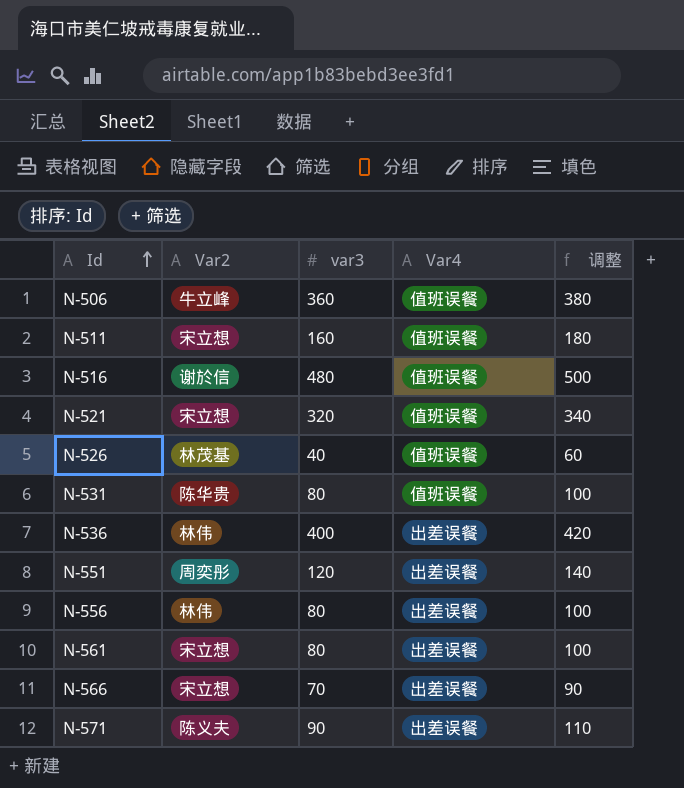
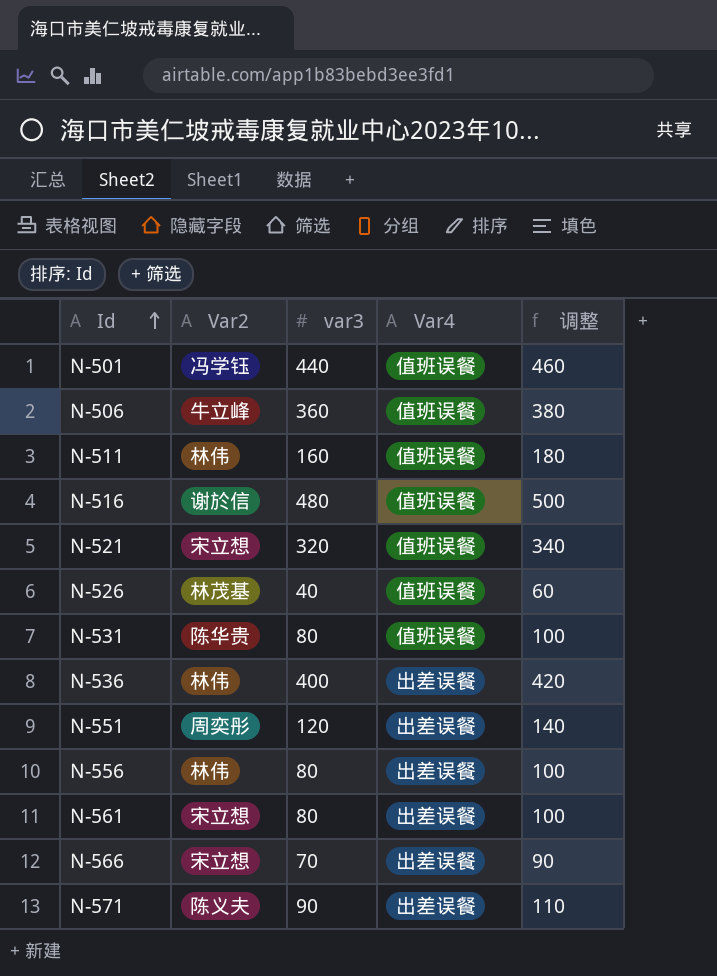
row N-501: none -> 冯学钰 | 440 | 值班误餐 | 460
N-511 | Var2: 宋立想 -> 林伟

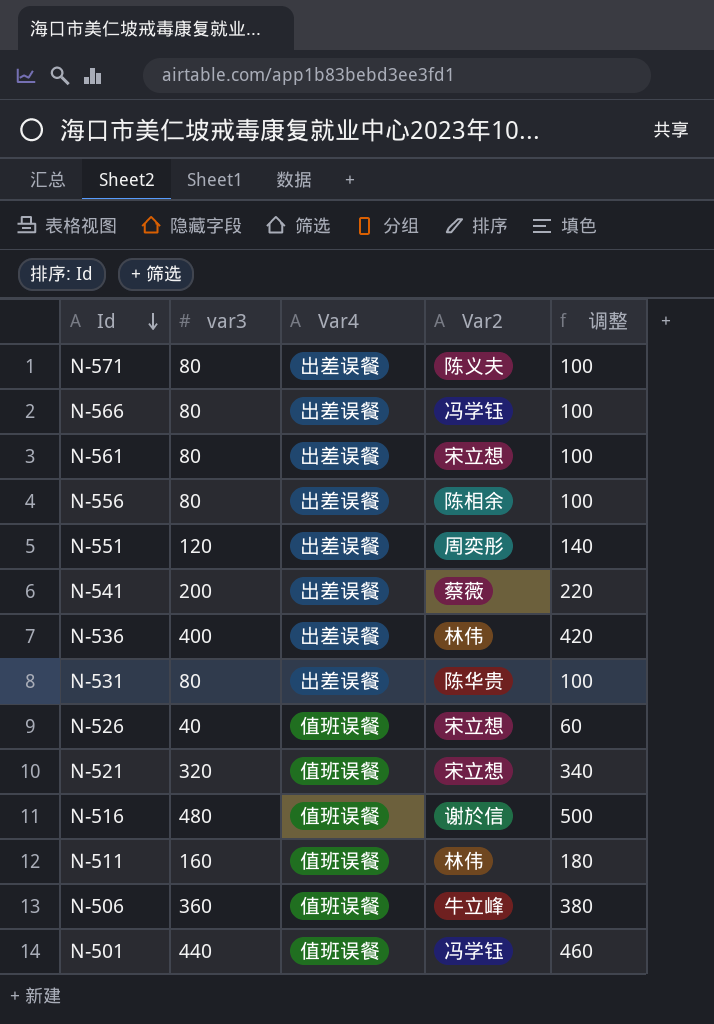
row order: Id ascending -> Id descending
column Var2 | position: 2 -> 4
N-571 | var3: 90 -> 80
N-571 | 调整: 110 -> 100
N-566 | var3: 70 -> 80
N-566 | Var2: 宋立想 -> 冯学钰
N-566 | 调整: 90 -> 100
N-556 | Var2: 林伟 -> 陈相余
row N-541: none -> 200 | 出差误餐 | 蔡薇 | 220
N-531 | Var4: 值班误餐 -> 出差误餐
N-526 | Var2: 林茂基 -> 宋立想

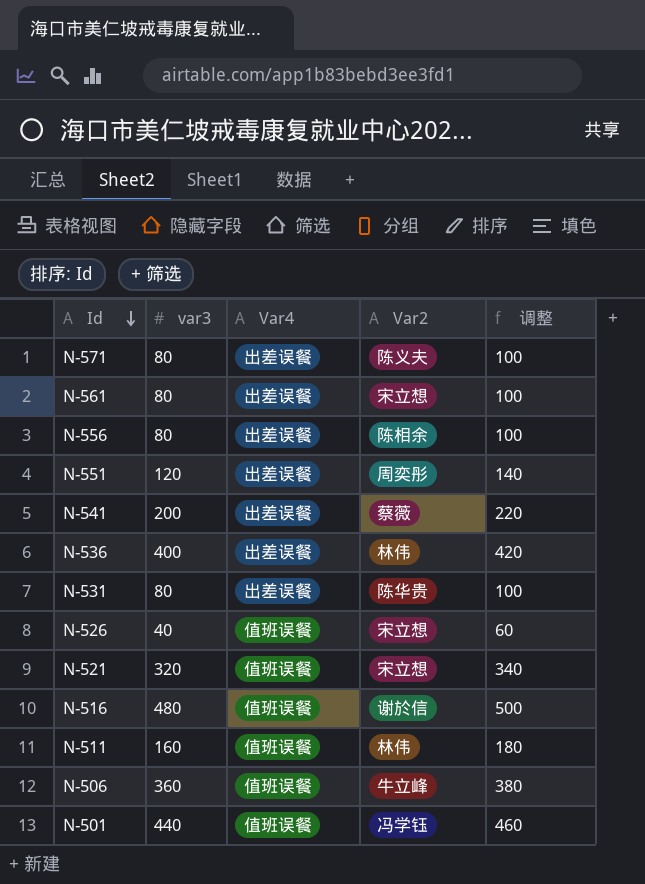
row N-566: 80 | 出差误餐 | 冯学钰 | 100 -> none

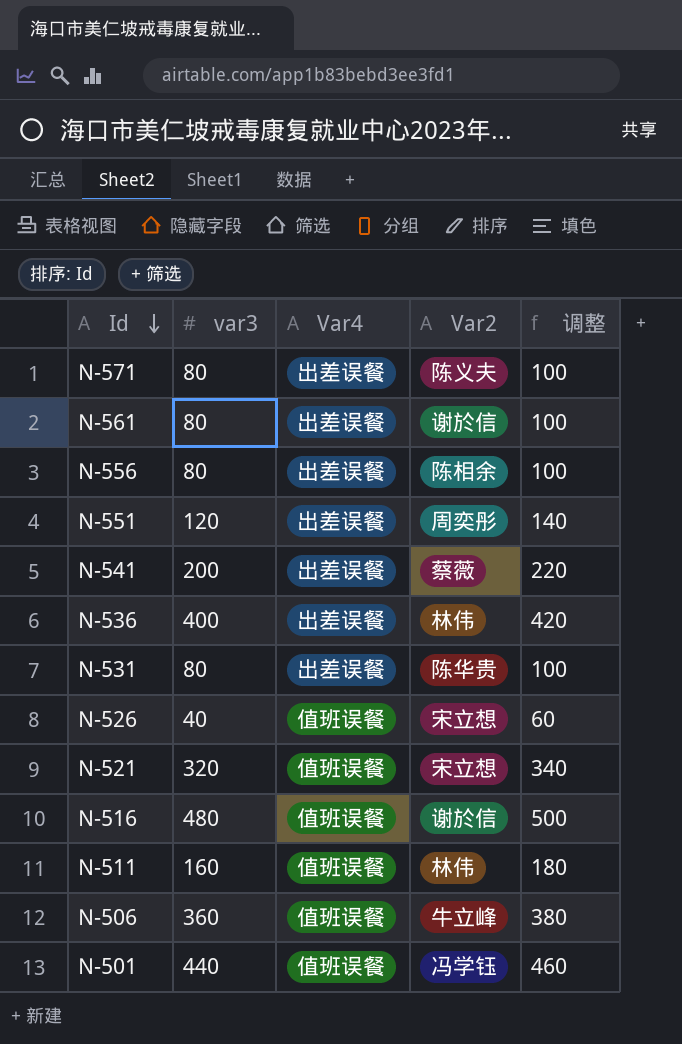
N-561 | Var2: 宋立想 -> 谢於信

